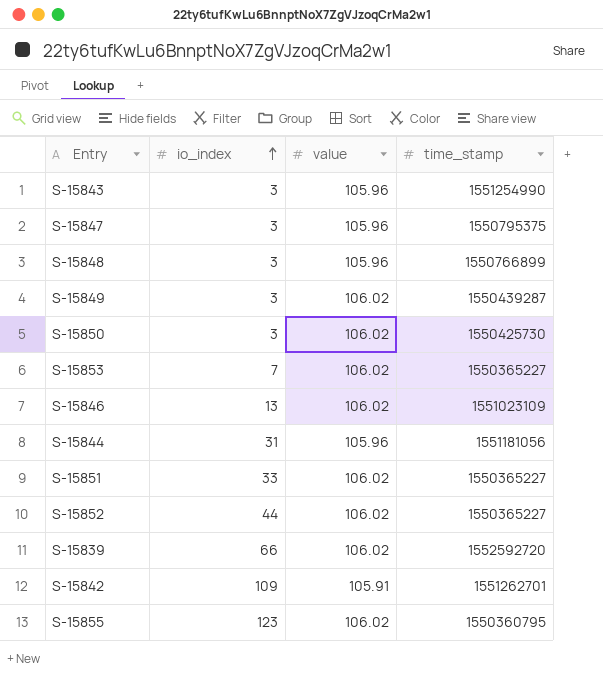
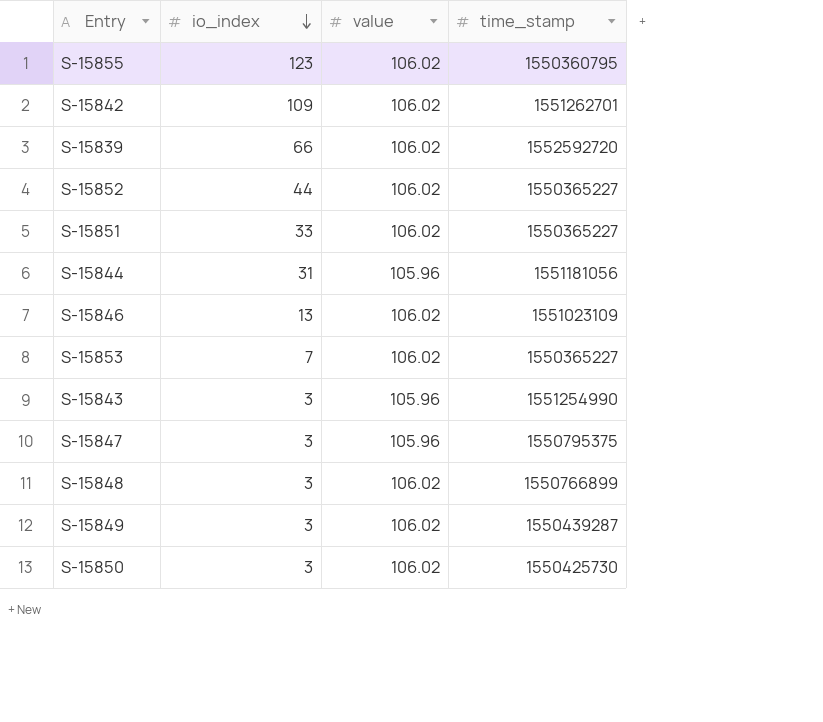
row order: io_index ascending -> io_index descending
S-15842 | value: 105.91 -> 106.02
S-15848 | value: 105.96 -> 106.02

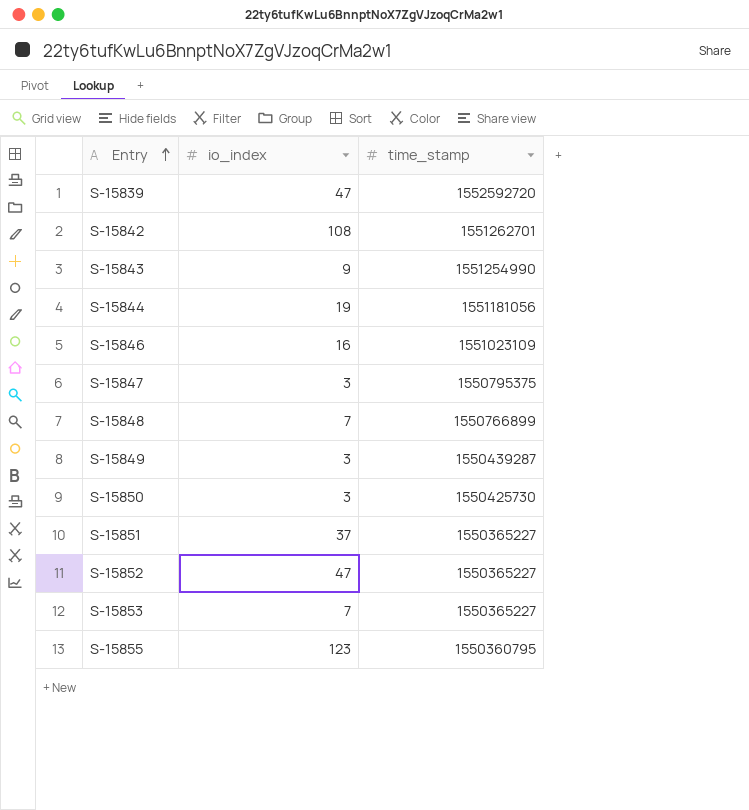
row order: io_index descending -> Entry ascending
column value | position: 3 -> none
S-15839 | io_index: 66 -> 47
S-15842 | io_index: 109 -> 108
S-15843 | io_index: 3 -> 9
S-15844 | io_index: 31 -> 19
S-15846 | io_index: 13 -> 16
S-15848 | io_index: 3 -> 7
S-15851 | io_index: 33 -> 37
S-15852 | io_index: 44 -> 47

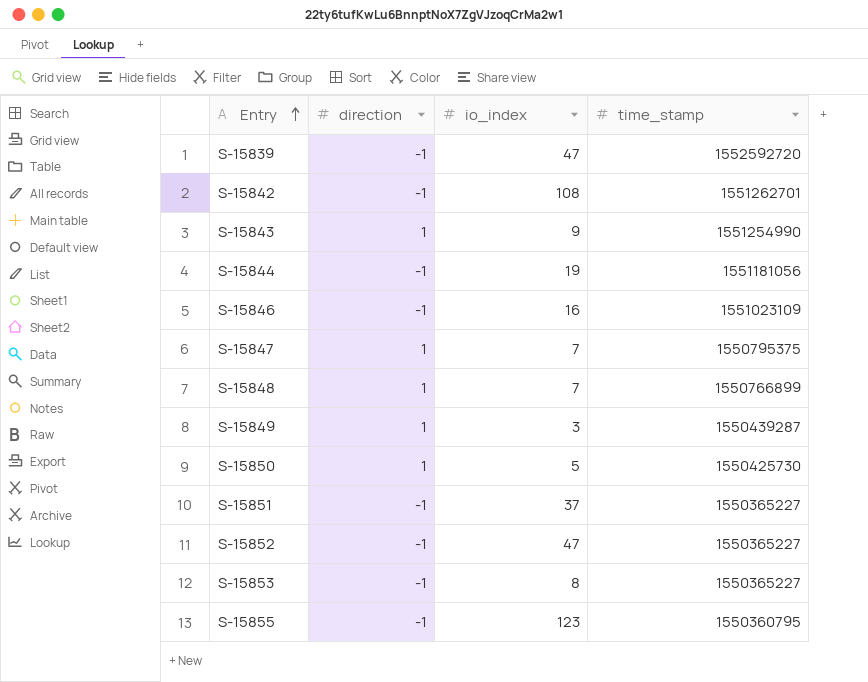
column direction | position: none -> 2
S-15847 | io_index: 3 -> 7
S-15850 | io_index: 3 -> 5
S-15853 | io_index: 7 -> 8

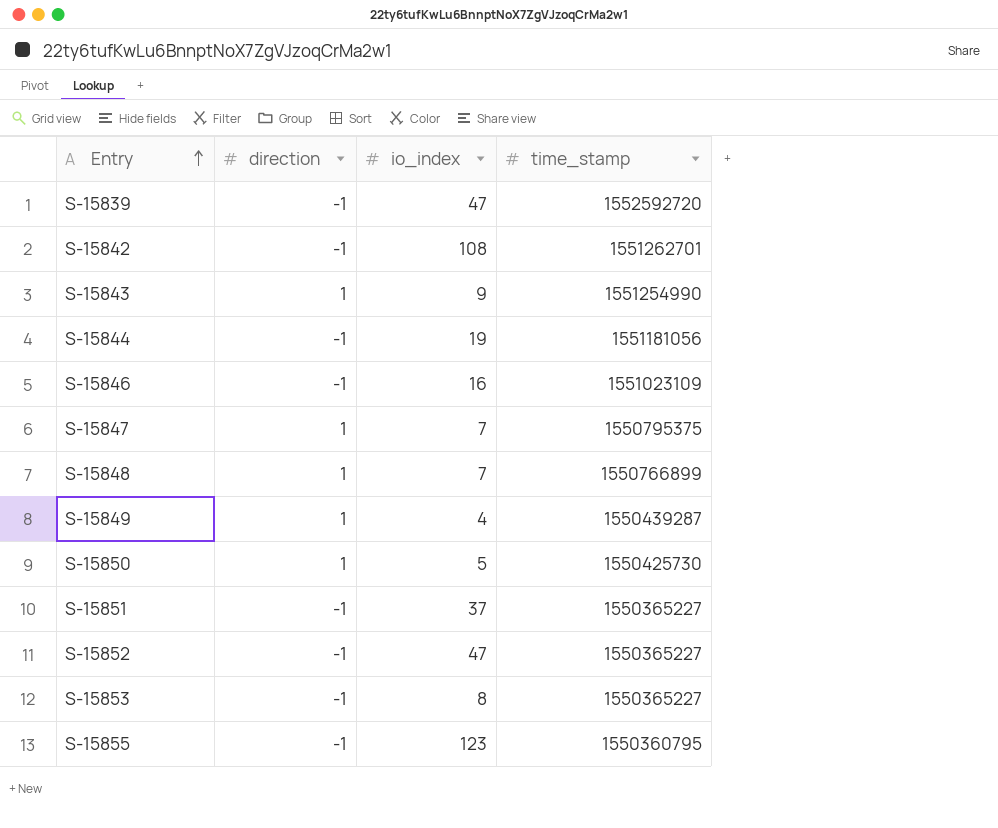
S-15849 | io_index: 3 -> 4

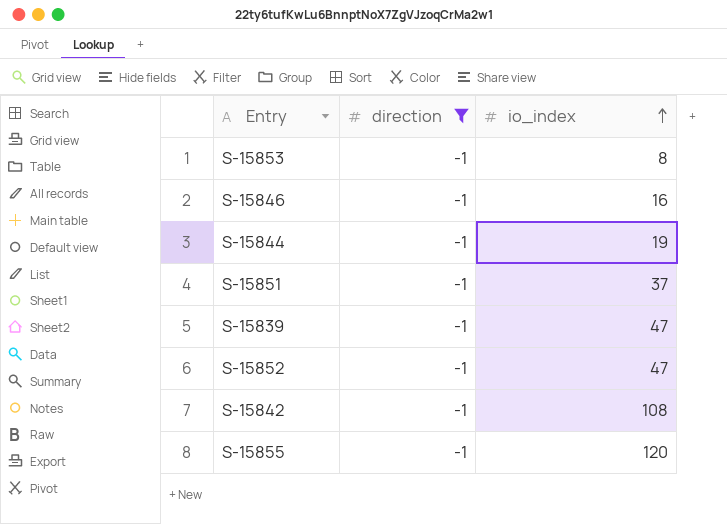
filter: none -> direction = -1
row order: Entry ascending -> io_index ascending
column time_stamp | position: 4 -> none
S-15855 | io_index: 123 -> 120

